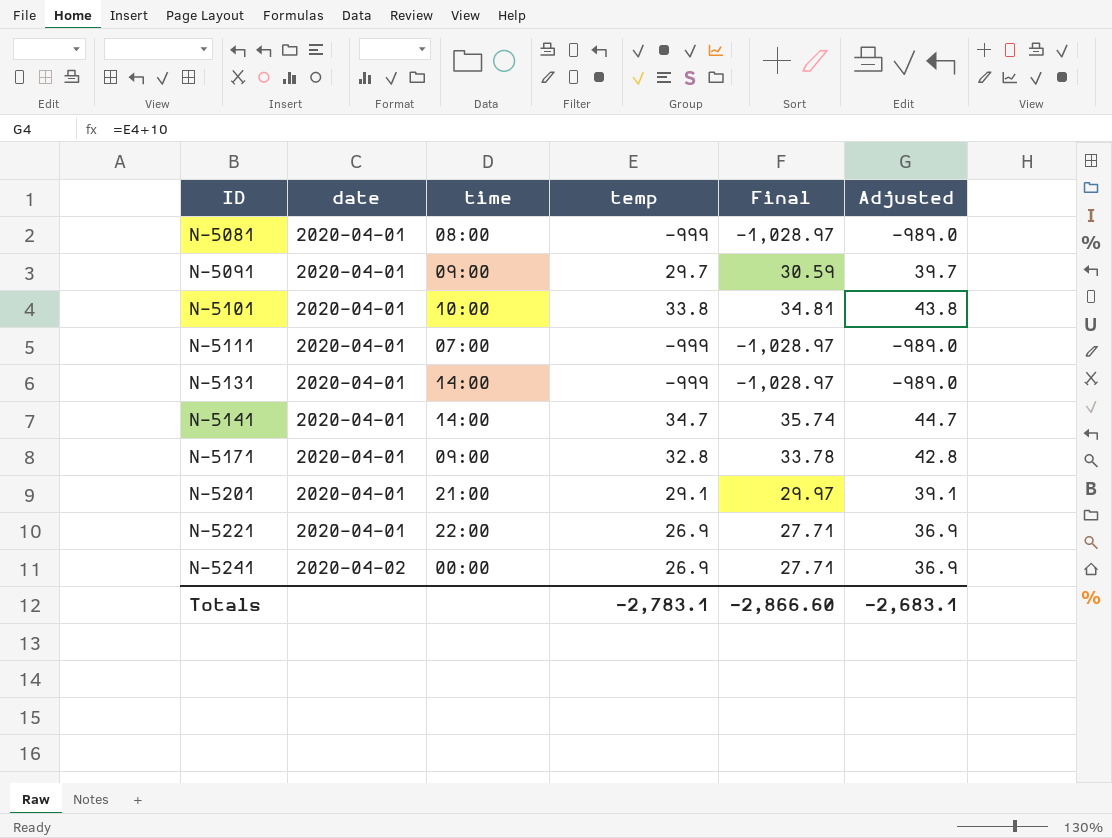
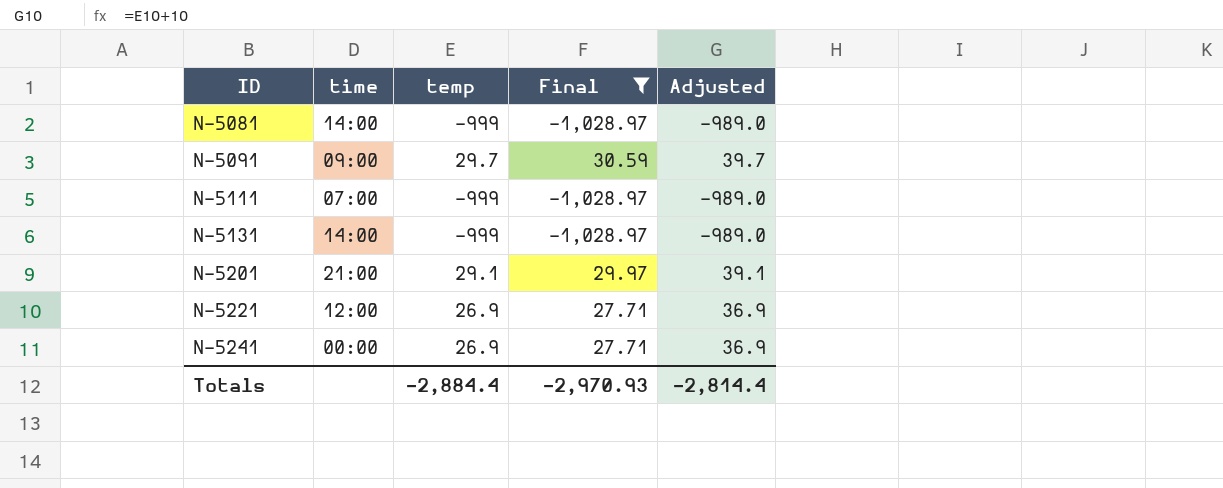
filter: none -> Final <= 30.59
column date | position: 2 -> none
N-5081 | time: 08:00 -> 14:00
N-5221 | time: 22:00 -> 12:00
Totals | temp: -2,783.1 -> -2,884.4
Totals | Final: -2,866.60 -> -2,970.93
Totals | Adjusted: -2,683.1 -> -2,814.4

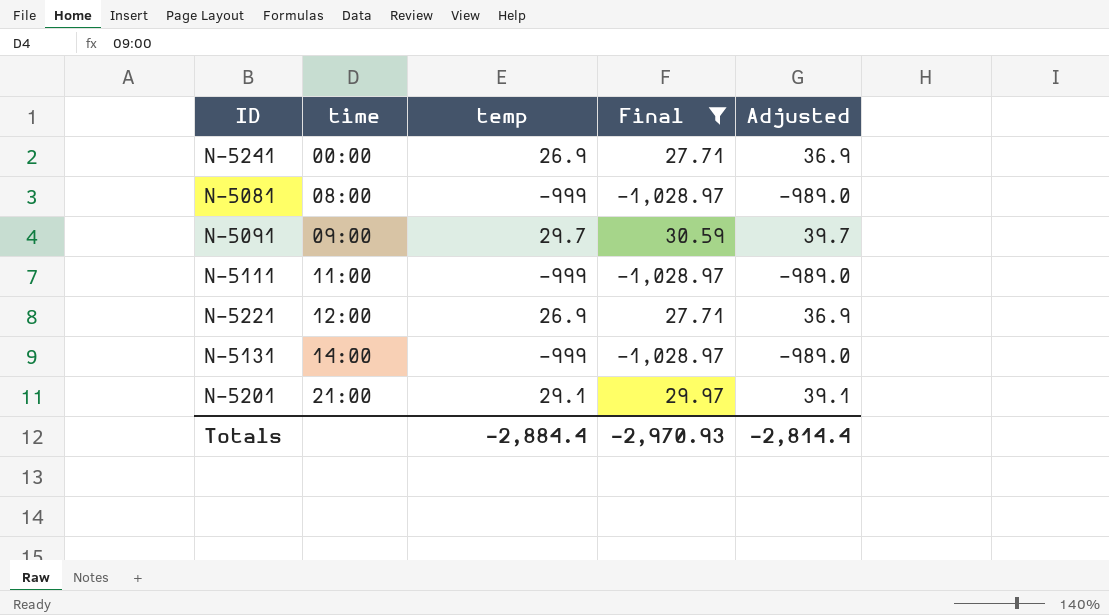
row order: ID ascending -> time ascending
N-5081 | time: 14:00 -> 08:00
N-5111 | time: 07:00 -> 11:00

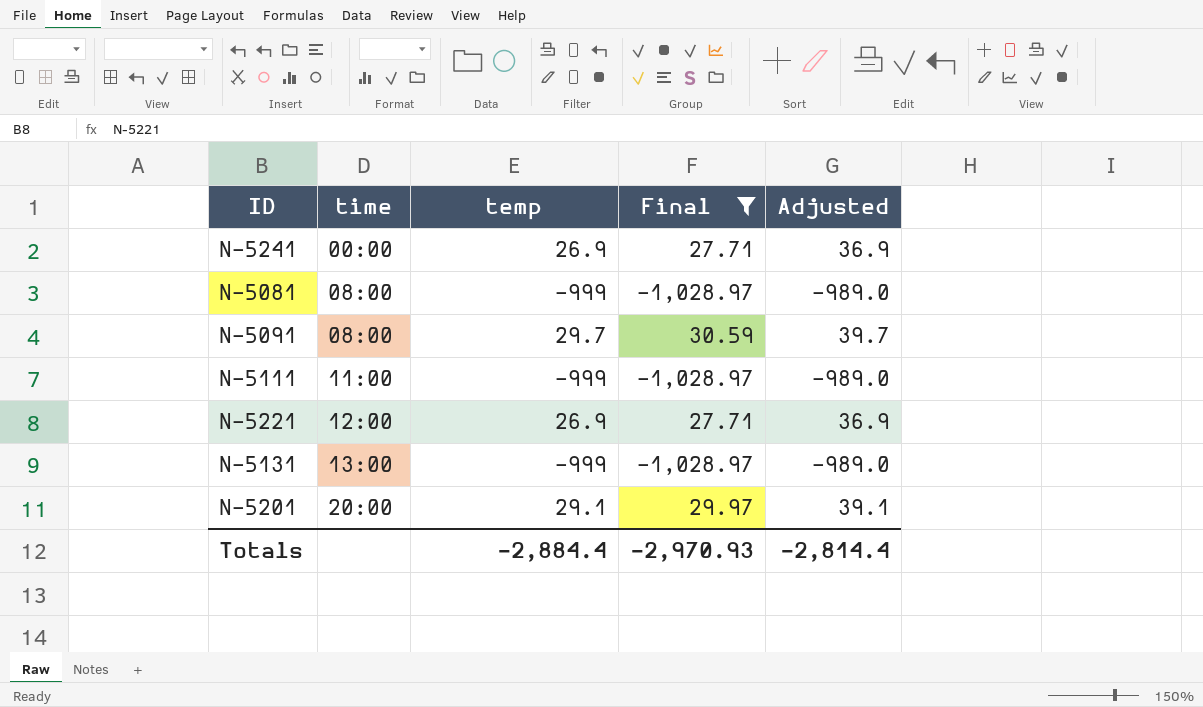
N-5091 | time: 09:00 -> 08:00
N-5131 | time: 14:00 -> 13:00
N-5201 | time: 21:00 -> 20:00

